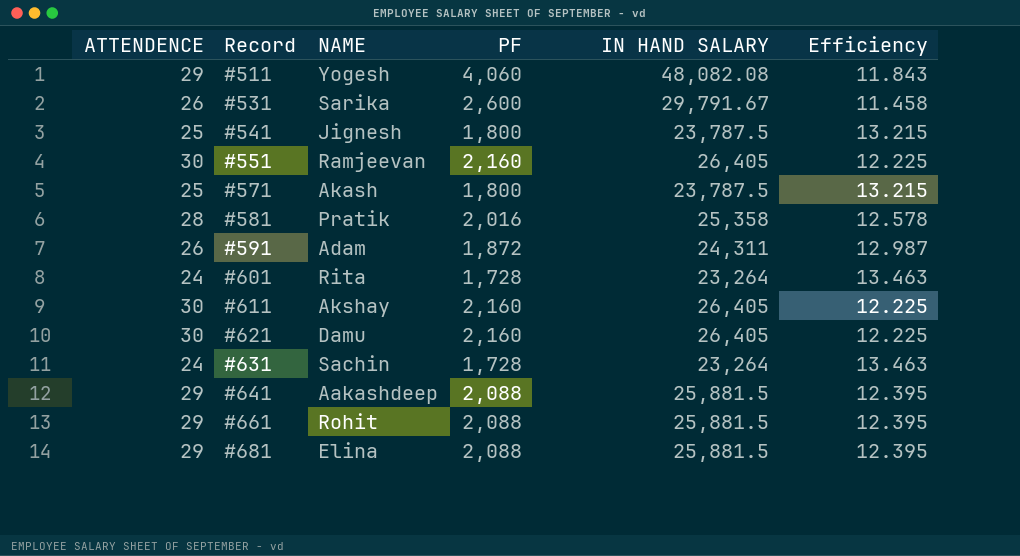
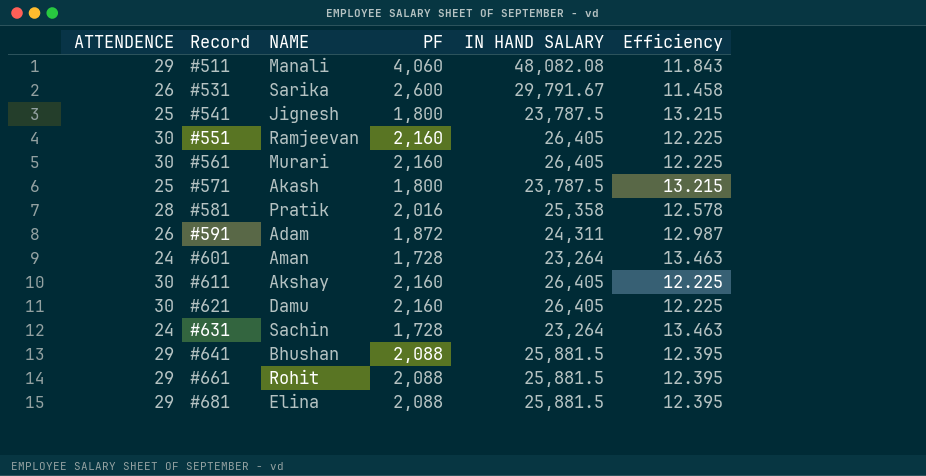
#511 | NAME: Yogesh -> Manali
row #561: none -> 30 | Murari | 2,160 | 26,405 | 12.225
#601 | NAME: Rita -> Aman
#641 | NAME: Aakashdeep -> Bhushan

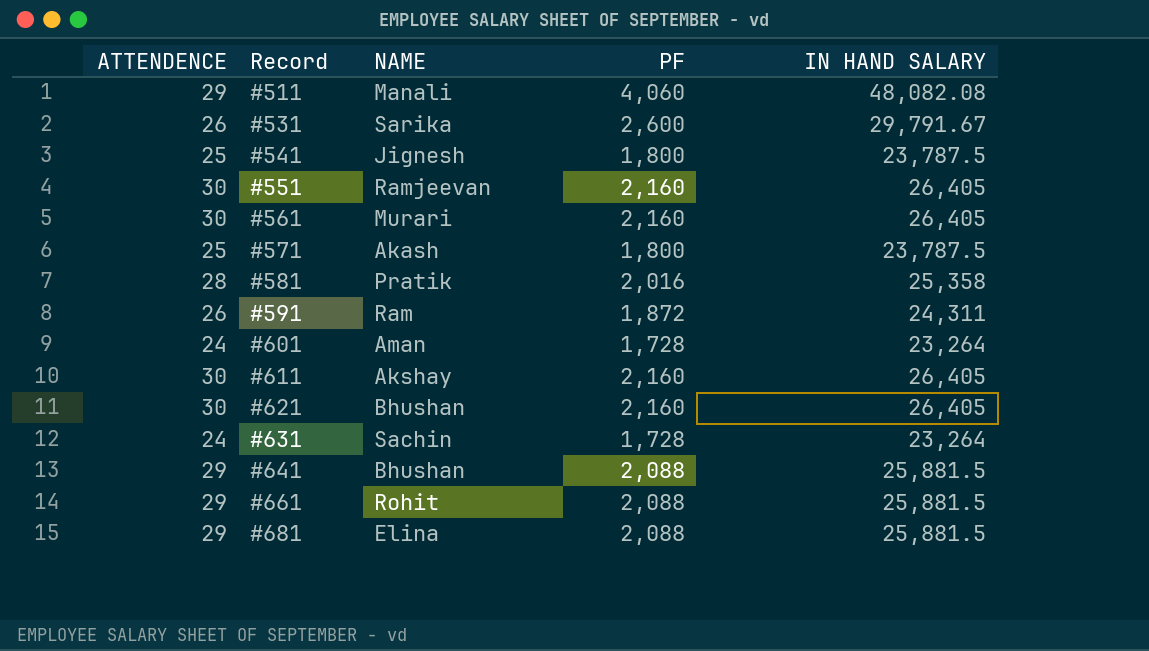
column Efficiency | formula: [IN HAND SALARY] / [PF] -> none
#591 | NAME: Adam -> Ram
#621 | NAME: Damu -> Bhushan

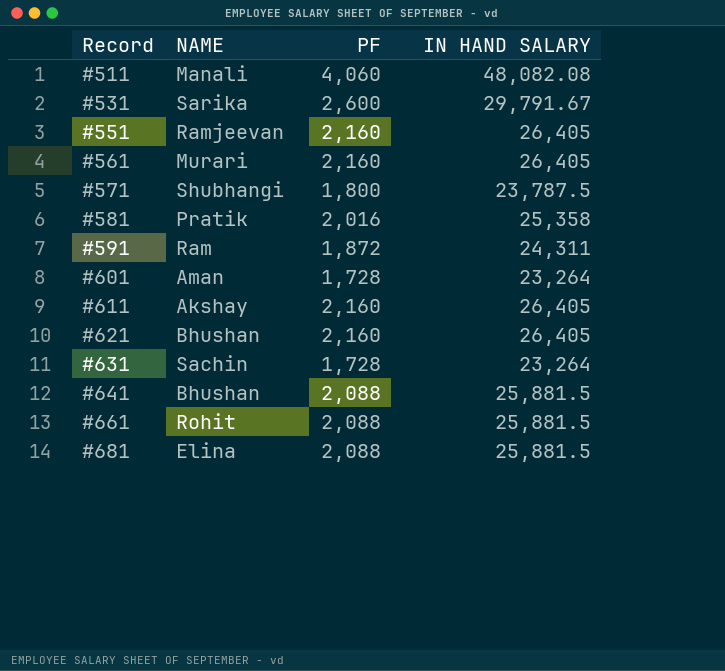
column ATTENDENCE | position: 1 -> none
row #541: 25 | Jignesh | 1,800 | 23,787.5 -> none
#571 | NAME: Akash -> Shubhangi

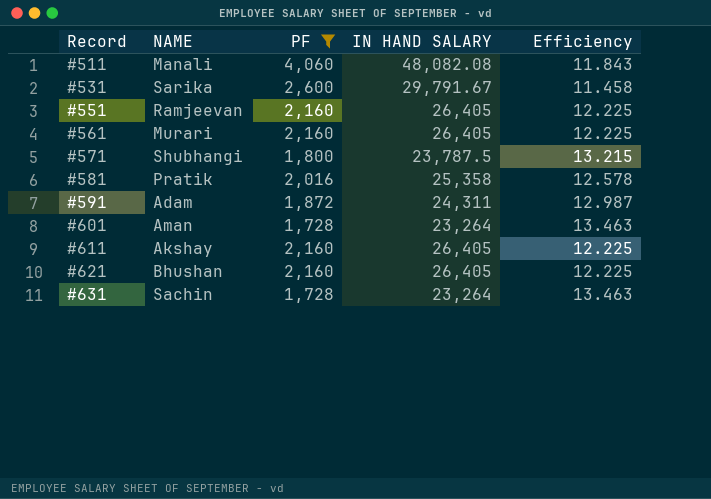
filter: none -> PF != 2,088
column Efficiency | formula: none -> [IN HAND SALARY] / [PF]
#591 | NAME: Ram -> Adam

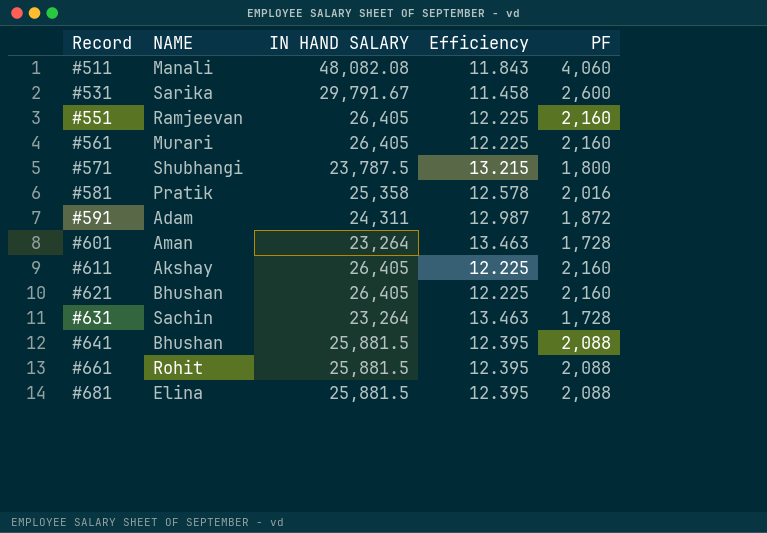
filter: PF != 2,088 -> none
column PF | position: 3 -> 5

